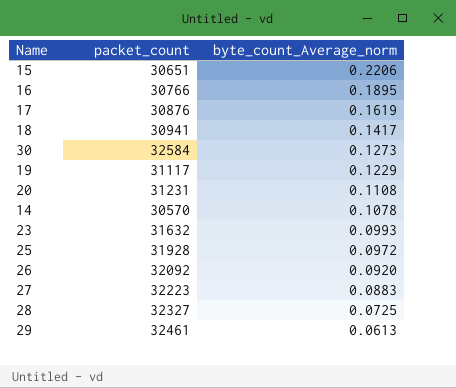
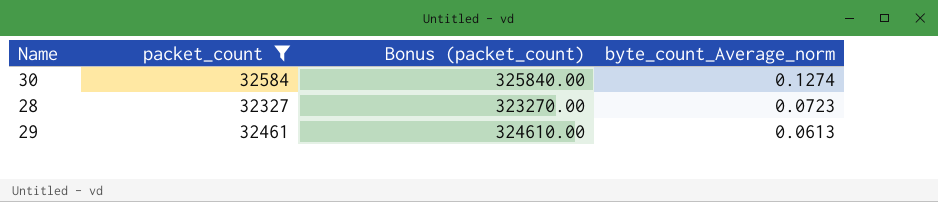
filter: none -> packet_count >= 32327
column Bonus (packet_count) | formula: none -> [packet_count] * 10
30 | byte_count_Average_norm: 0.1273 -> 0.1274
28 | byte_count_Average_norm: 0.0725 -> 0.0723

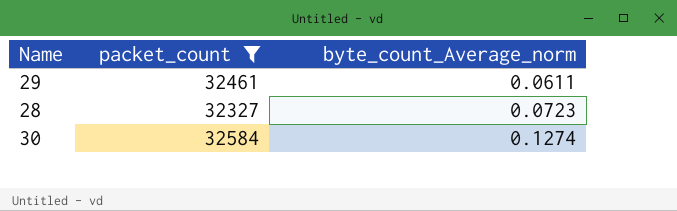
row order: byte_count_Average_norm descending -> byte_count_Average_norm ascending
column Bonus (packet_count) | formula: [packet_count] * 10 -> none
29 | byte_count_Average_norm: 0.0613 -> 0.0611

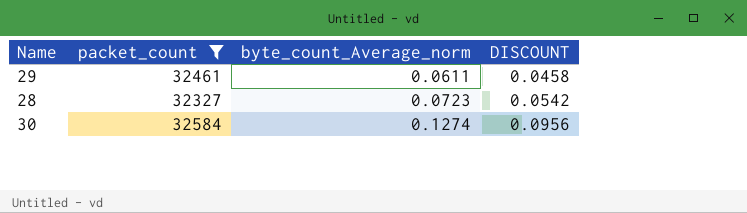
column DISCOUNT | formula: none -> [byte_count_Average_norm] * 0.75

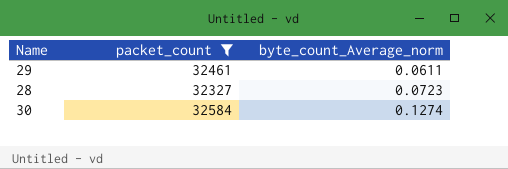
column DISCOUNT | formula: [byte_count_Average_norm] * 0.75 -> none

